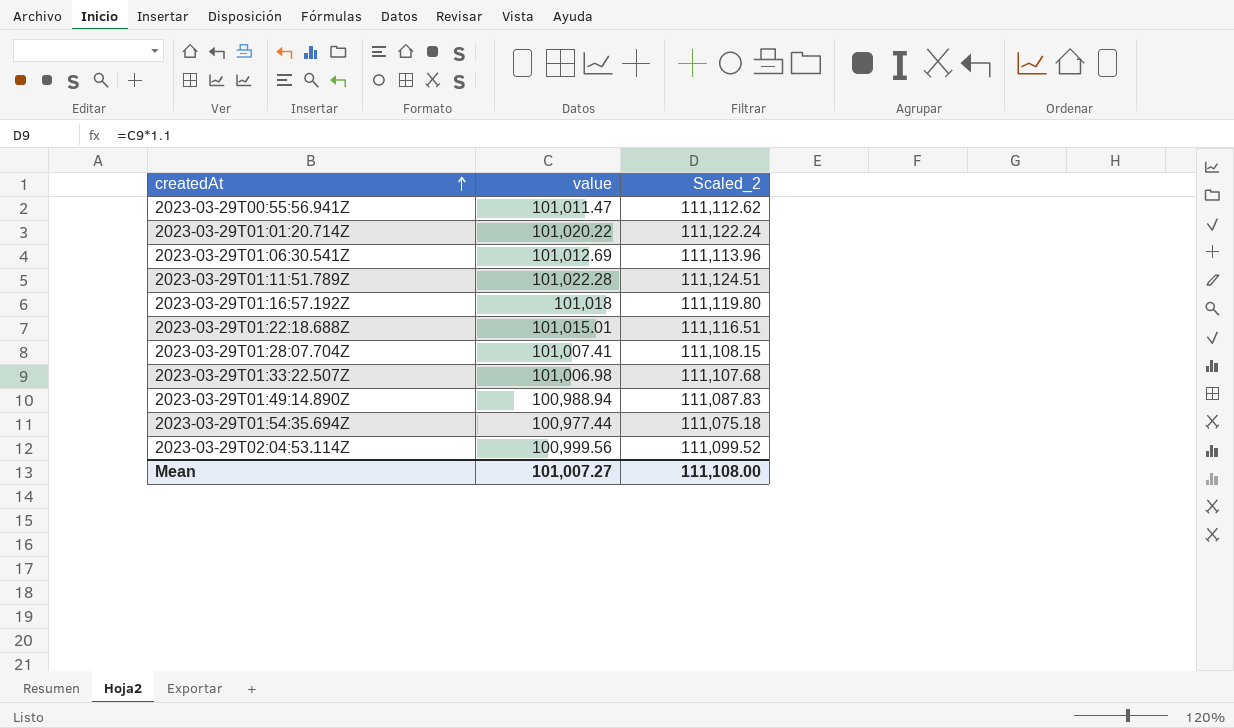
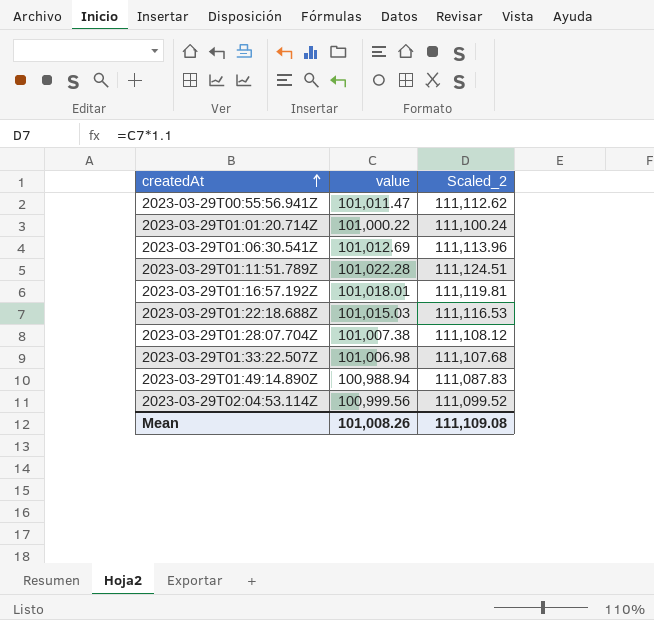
row 2023-03-29T01:54:35.694Z: 100,977.44 | 111,075.18 -> none
2023-03-29T01:01:20.714Z | value: 101,020.22 -> 101,000.22
2023-03-29T01:01:20.714Z | Scaled_2: 111,122.24 -> 111,100.24
2023-03-29T01:16:57.192Z | value: 101,018 -> 101,018.01
2023-03-29T01:16:57.192Z | Scaled_2: 111,119.80 -> 111,119.81
2023-03-29T01:22:18.688Z | value: 101,015.01 -> 101,015.03
2023-03-29T01:22:18.688Z | Scaled_2: 111,116.51 -> 111,116.53
2023-03-29T01:28:07.704Z | value: 101,007.41 -> 101,007.38
2023-03-29T01:28:07.704Z | Scaled_2: 111,108.15 -> 111,108.12
Mean | value: 101,007.27 -> 101,008.26
Mean | Scaled_2: 111,108.00 -> 111,109.08

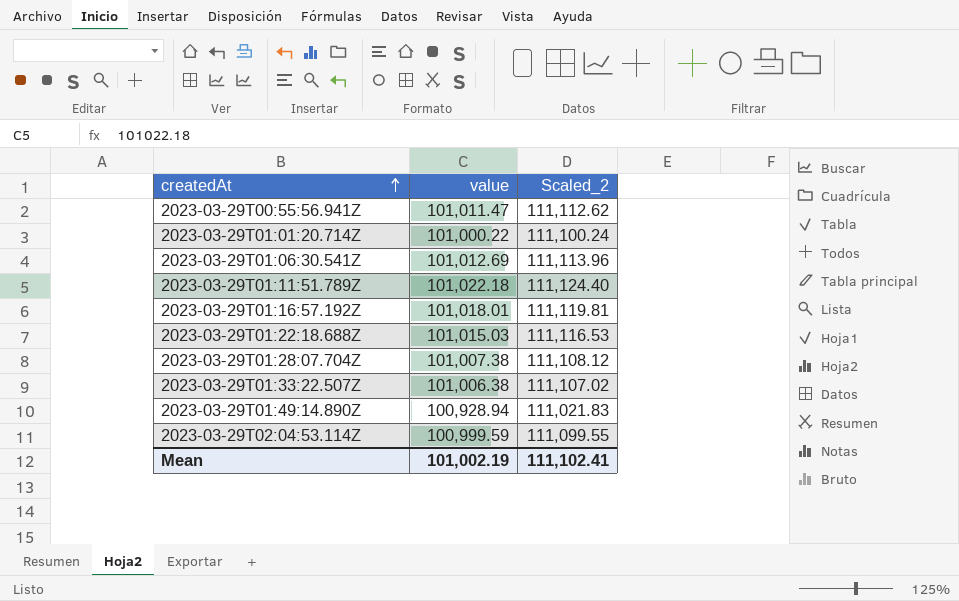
2023-03-29T01:11:51.789Z | value: 101,022.28 -> 101,022.18
2023-03-29T01:11:51.789Z | Scaled_2: 111,124.51 -> 111,124.40
2023-03-29T01:33:22.507Z | value: 101,006.98 -> 101,006.38
2023-03-29T01:33:22.507Z | Scaled_2: 111,107.68 -> 111,107.02
2023-03-29T01:49:14.890Z | value: 100,988.94 -> 100,928.94
2023-03-29T01:49:14.890Z | Scaled_2: 111,087.83 -> 111,021.83
2023-03-29T02:04:53.114Z | value: 100,999.56 -> 100,999.59
2023-03-29T02:04:53.114Z | Scaled_2: 111,099.52 -> 111,099.55
Mean | value: 101,008.26 -> 101,002.19
Mean | Scaled_2: 111,109.08 -> 111,102.41

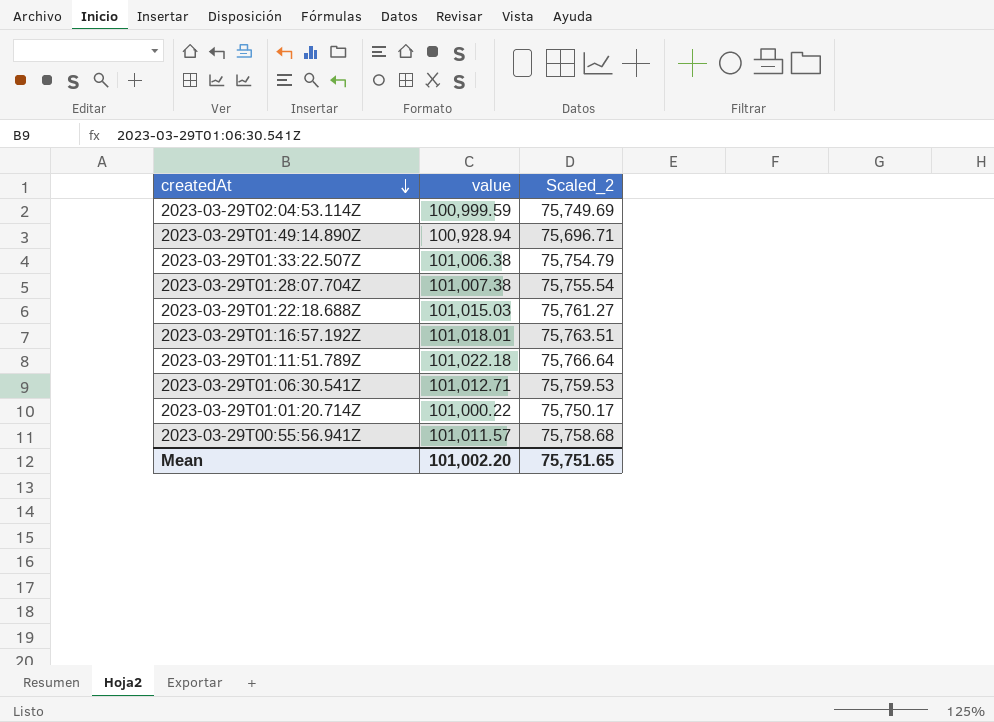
row order: createdAt ascending -> createdAt descending
column Scaled_2 | formula: [value] * 1.1 -> [value] * 0.75
2023-03-29T01:06:30.541Z | value: 101,012.69 -> 101,012.71
2023-03-29T00:55:56.941Z | value: 101,011.47 -> 101,011.57
Mean | value: 101,002.19 -> 101,002.20
Mean | Scaled_2: 111,102.41 -> 75,751.65

